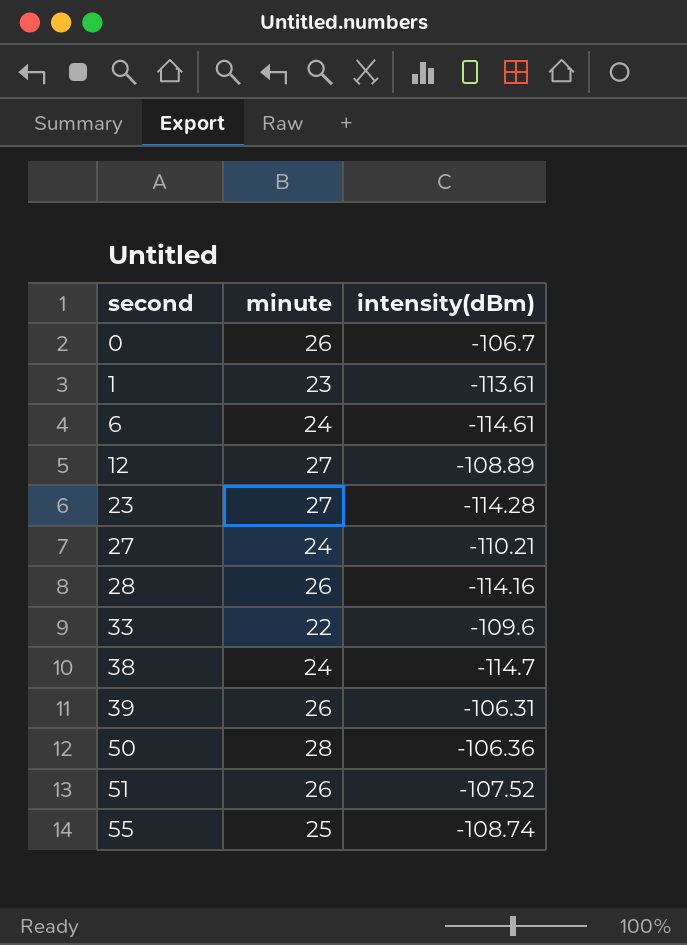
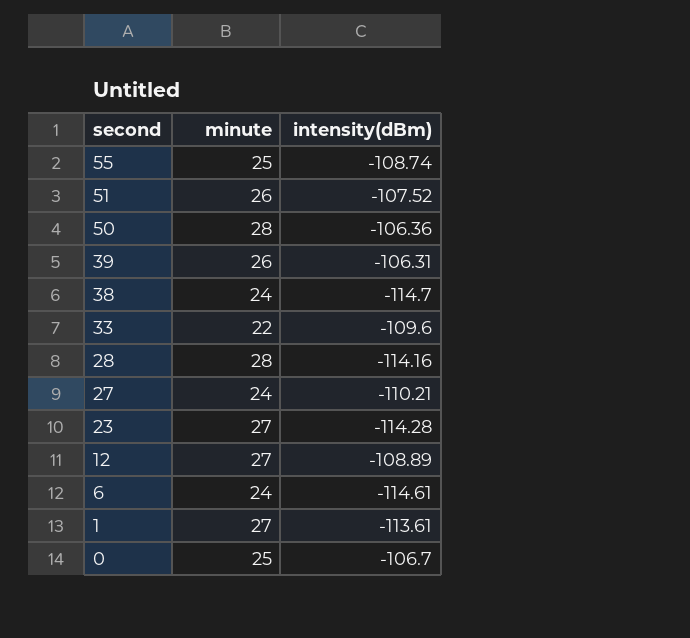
row order: second ascending -> second descending
28 | minute: 26 -> 28
1 | minute: 23 -> 27
0 | minute: 26 -> 25

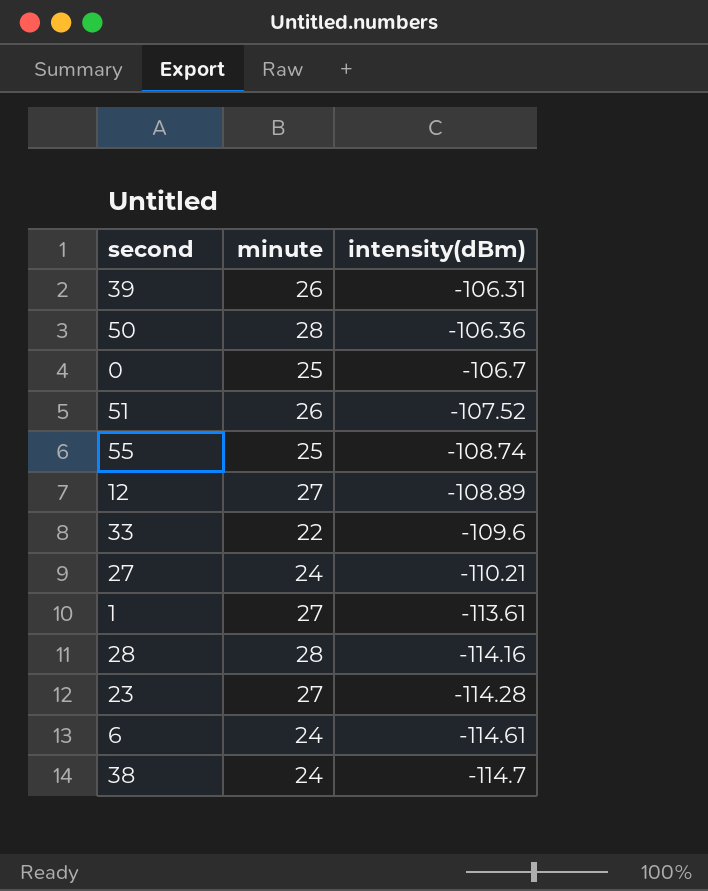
row order: second descending -> intensity(dBm) descending

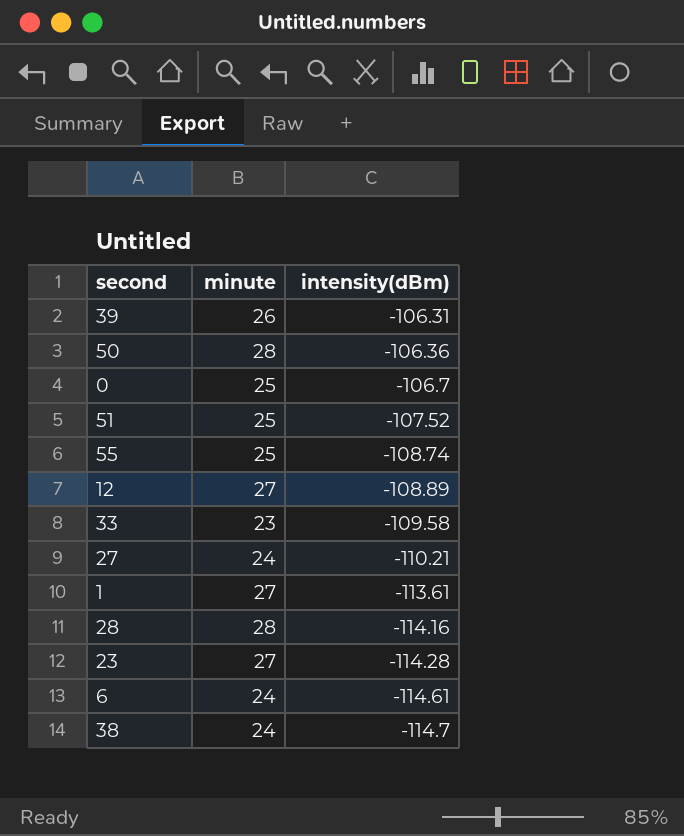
51 | minute: 26 -> 25
33 | minute: 22 -> 23
33 | intensity(dBm): -109.6 -> -109.58

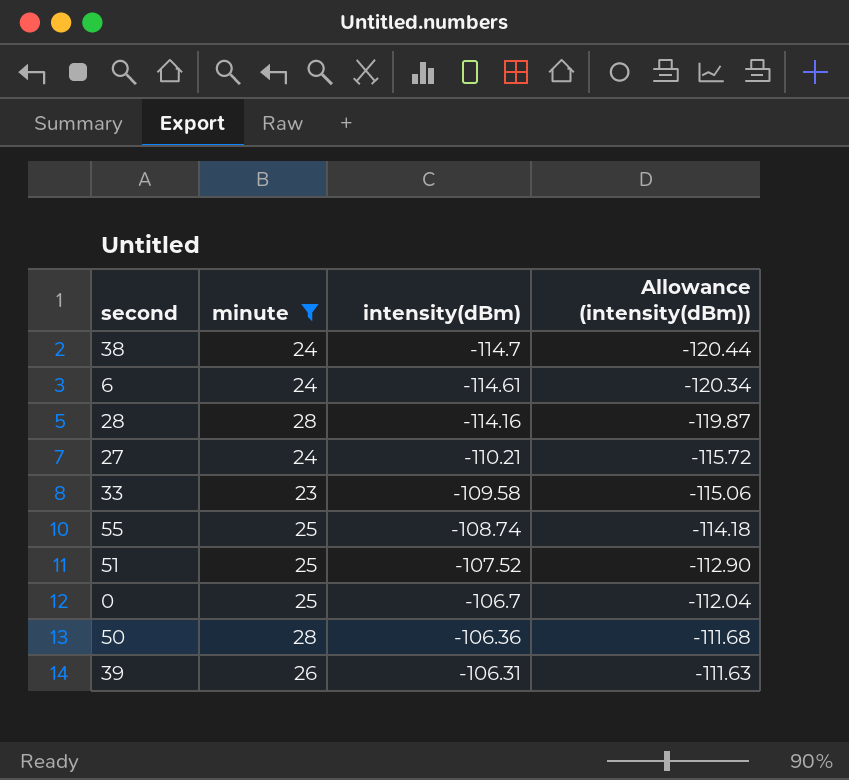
filter: none -> minute != 27
row order: intensity(dBm) descending -> intensity(dBm) ascending
column Allowance (intensity(dBm)) | formula: none -> [intensity(dBm)] * 1.05

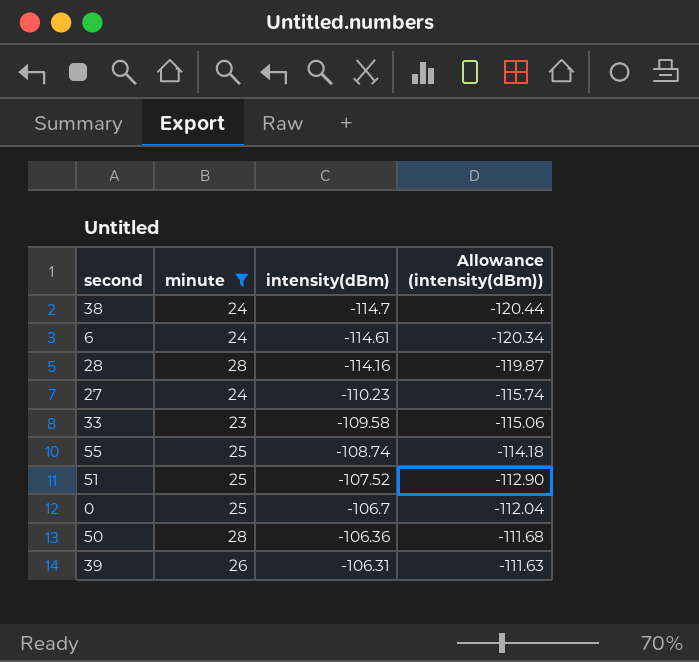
27 | intensity(dBm): -110.21 -> -110.23
27 | Allowance (intensity(dBm)): -115.72 -> -115.74

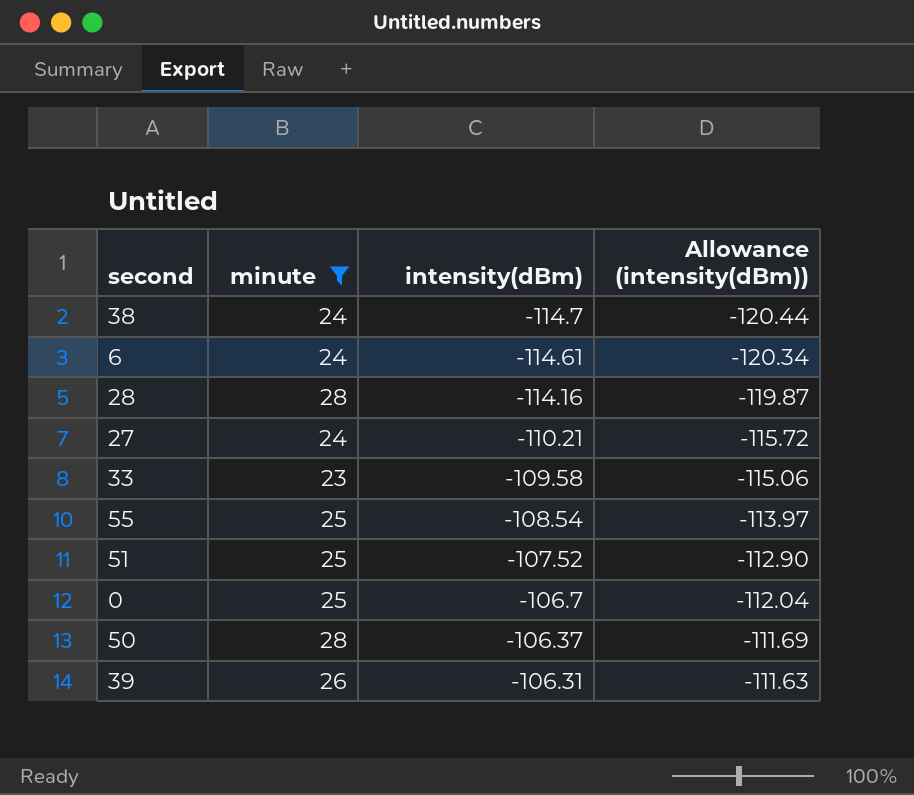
27 | intensity(dBm): -110.23 -> -110.21
27 | Allowance (intensity(dBm)): -115.74 -> -115.72
55 | intensity(dBm): -108.74 -> -108.54
55 | Allowance (intensity(dBm)): -114.18 -> -113.97
50 | intensity(dBm): -106.36 -> -106.37
50 | Allowance (intensity(dBm)): -111.68 -> -111.69

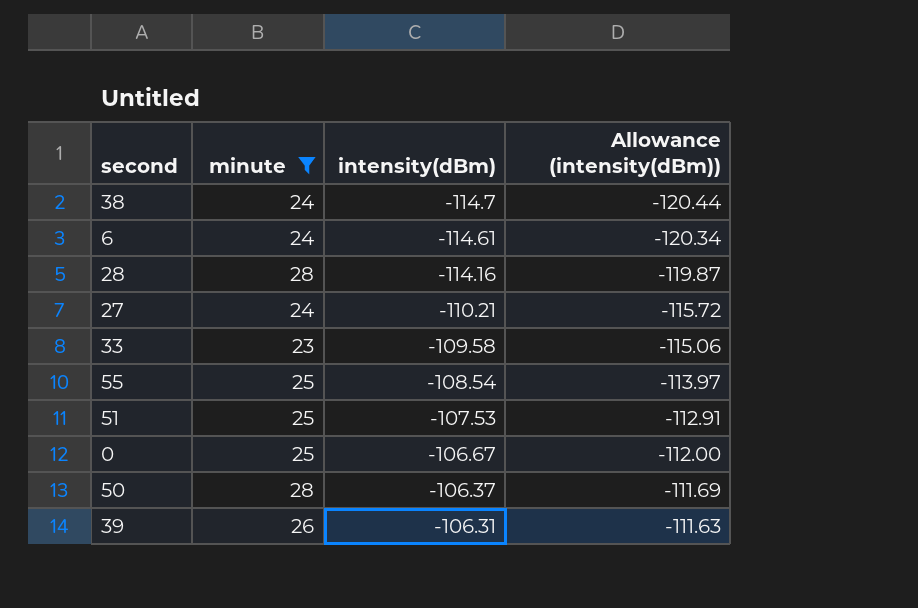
51 | intensity(dBm): -107.52 -> -107.53
51 | Allowance (intensity(dBm)): -112.90 -> -112.91
0 | intensity(dBm): -106.7 -> -106.67
0 | Allowance (intensity(dBm)): -112.04 -> -112.00

